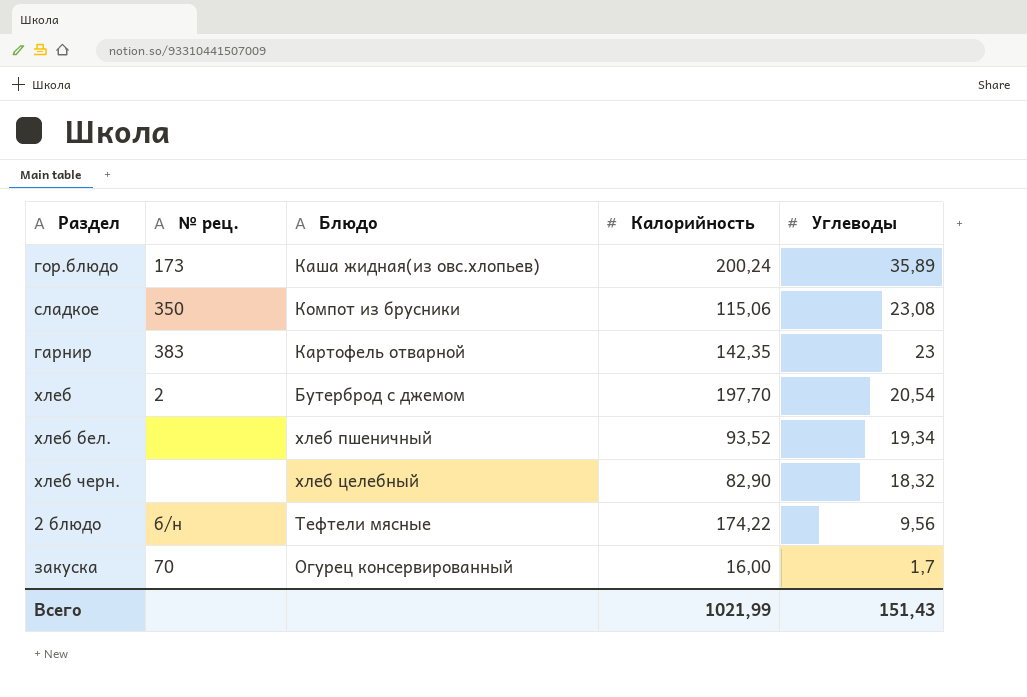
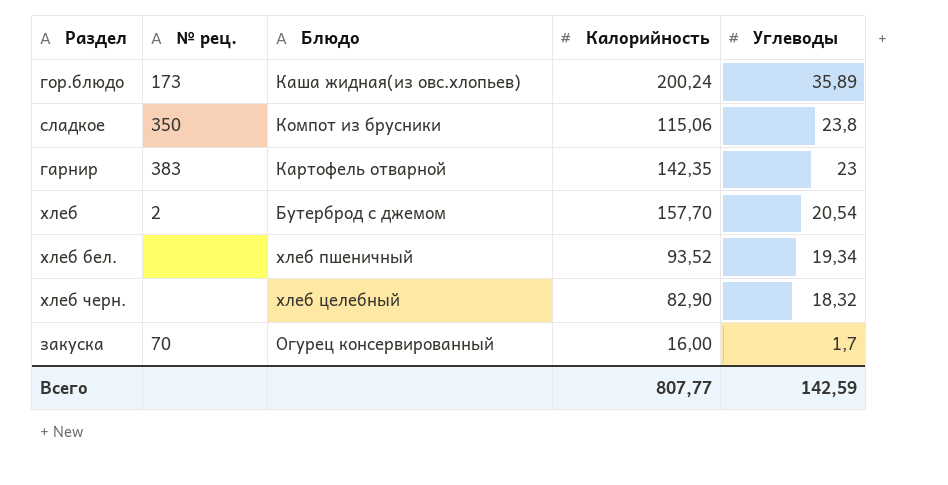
row 2 блюдо: б/н | Тефтели мясные | 174,22 | 9,56 -> none
сладкое | Углеводы: 23,08 -> 23,8
хлеб | Калорийность: 197,70 -> 157,70
Всего | Калорийность: 1021,99 -> 807,77
Всего | Углеводы: 151,43 -> 142,59

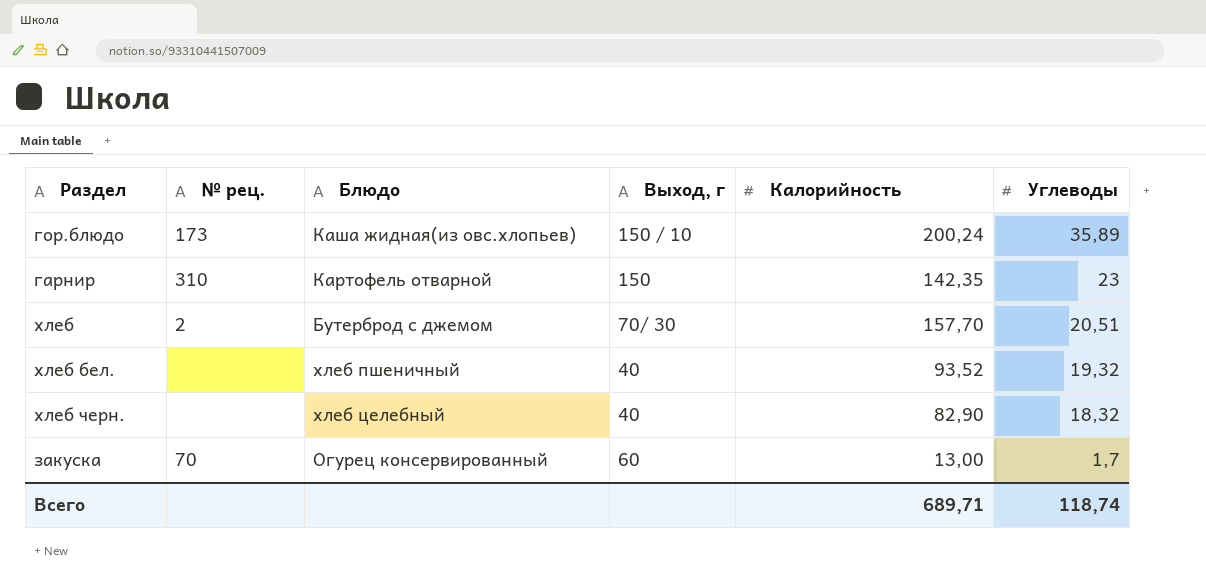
column Выход, г | position: none -> 4
row сладкое: 350 | Компот из брусники | 115,06 | 23,8 -> none
гарнир | № рец.: 383 -> 310
хлеб | Углеводы: 20,54 -> 20,51
хлеб бел. | Углеводы: 19,34 -> 19,32
закуска | Калорийность: 16,00 -> 13,00
Всего | Калорийность: 807,77 -> 689,71
Всего | Углеводы: 142,59 -> 118,74

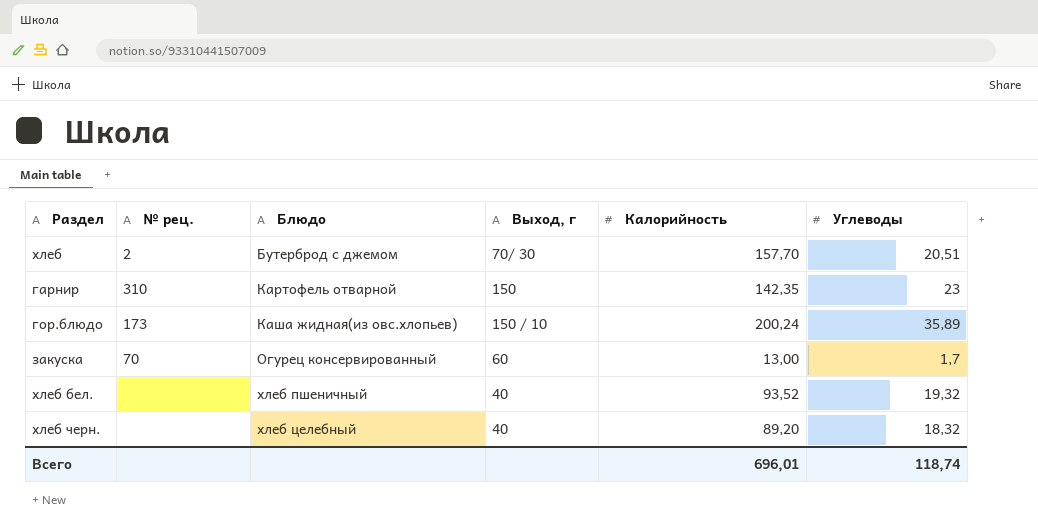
row order: Углеводы descending -> Блюдо ascending
хлеб черн. | Калорийность: 82,90 -> 89,20
Всего | Калорийность: 689,71 -> 696,01

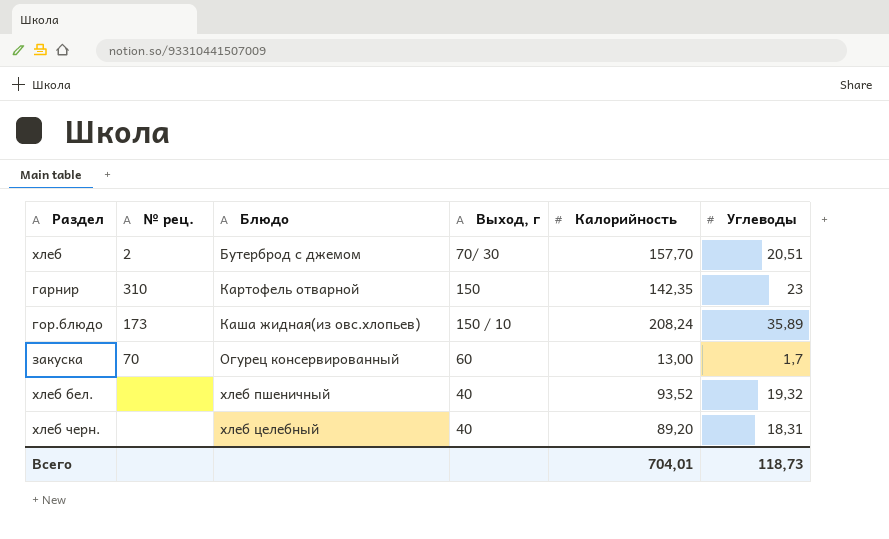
гор.блюдо | Калорийность: 200,24 -> 208,24
хлеб черн. | Углеводы: 18,32 -> 18,31
Всего | Калорийность: 696,01 -> 704,01
Всего | Углеводы: 118,74 -> 118,73

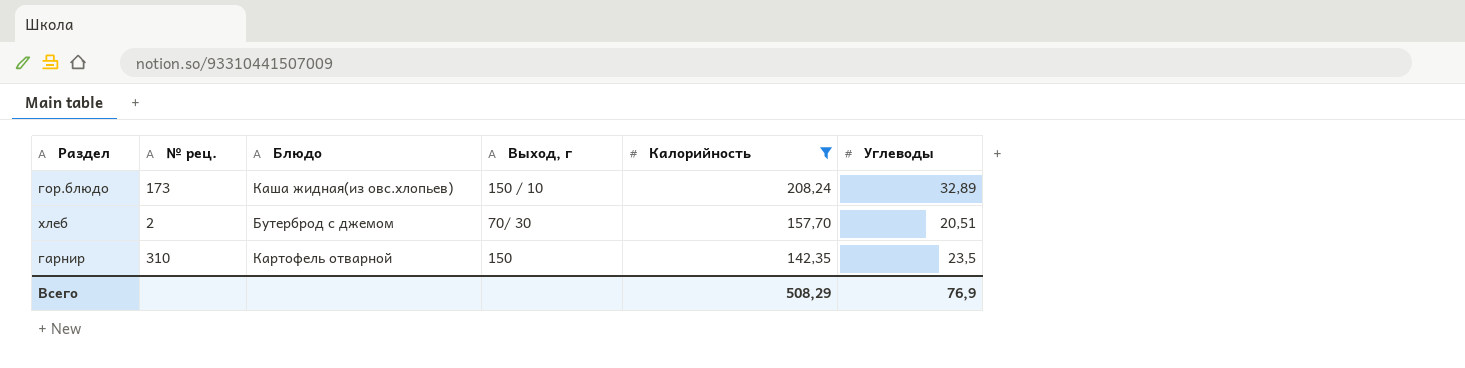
filter: none -> Калорийность >= 142,35
row order: Блюдо ascending -> Калорийность descending
гор.блюдо | Углеводы: 35,89 -> 32,89
гарнир | Углеводы: 23 -> 23,5
Всего | Калорийность: 704,01 -> 508,29
Всего | Углеводы: 118,73 -> 76,9

